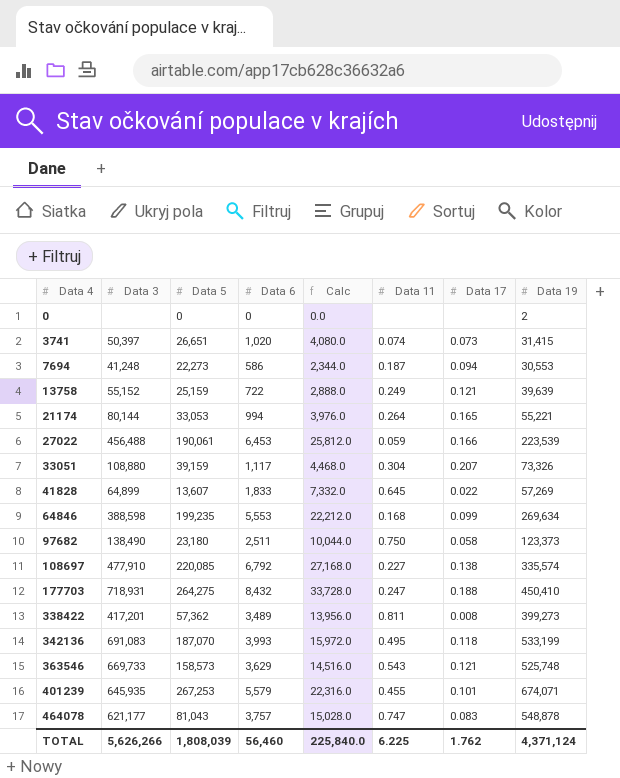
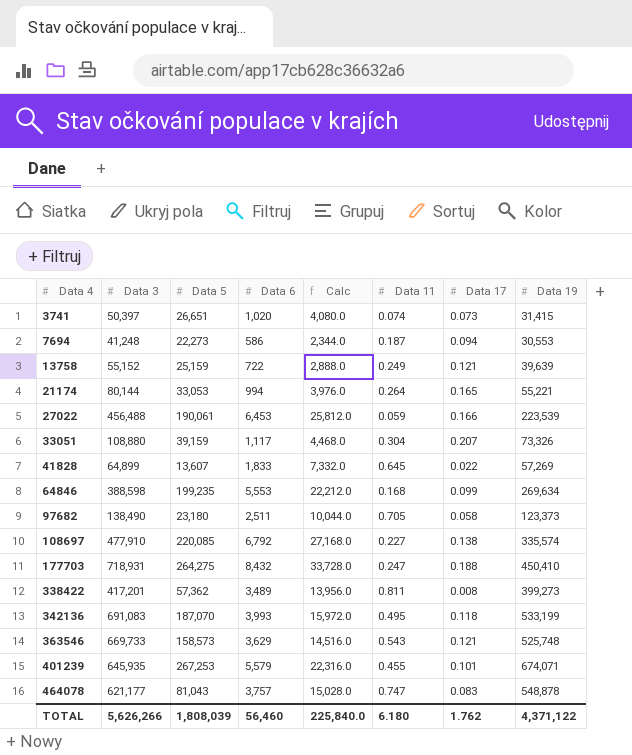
row 0: none | 0 | 0 | 0.0 | none | none | 2 -> none
97682 | Data 11: 0.750 -> 0.705
TOTAL | Data 11: 6.225 -> 6.180
TOTAL | Data 19: 4,371,124 -> 4,371,122

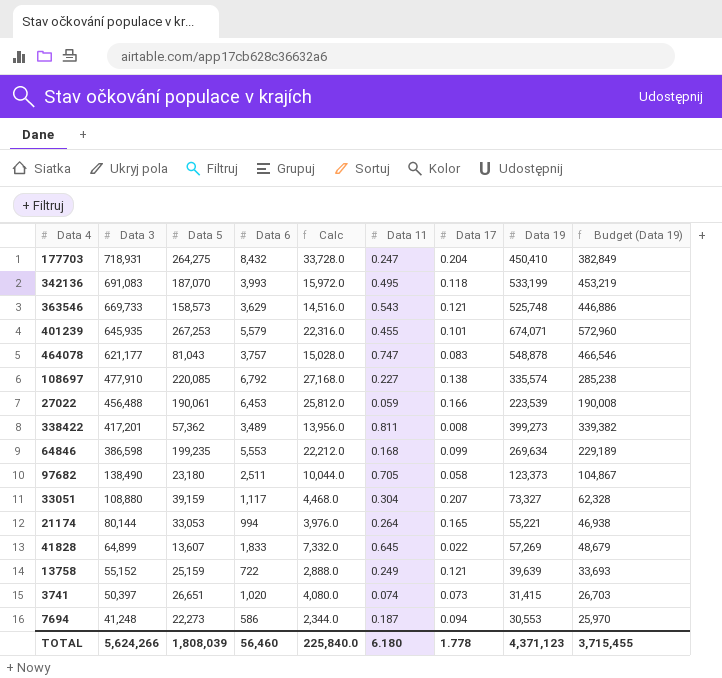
row order: Data 4 ascending -> Data 3 descending
column Budget (Data 19) | formula: none -> [Data 19] * 0.85
177703 | Data 17: 0.188 -> 0.204
64846 | Data 3: 388,598 -> 386,598
33051 | Data 19: 73,326 -> 73,327
TOTAL | Data 3: 5,626,266 -> 5,624,266
TOTAL | Data 17: 1.762 -> 1.778
TOTAL | Data 19: 4,371,122 -> 4,371,123

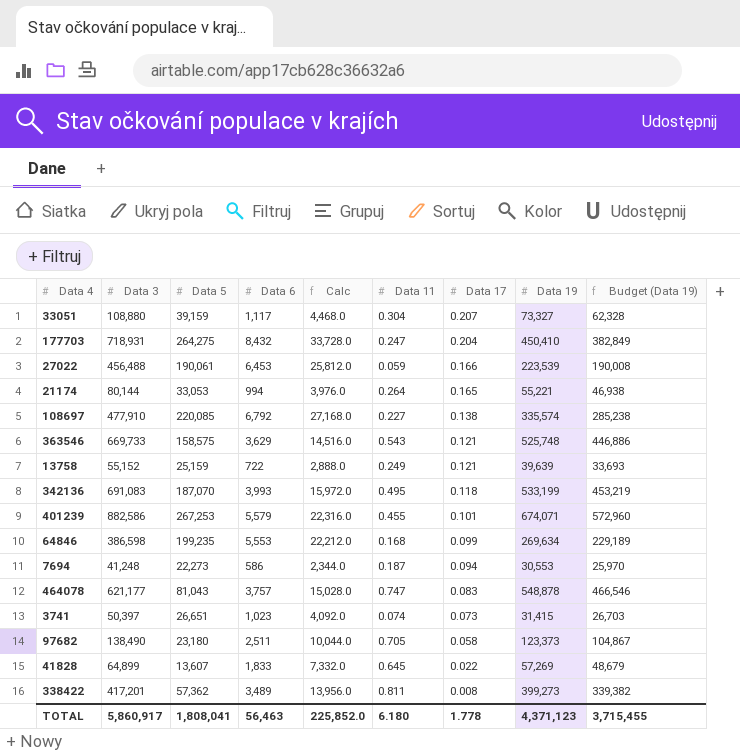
row order: Data 3 descending -> Data 17 descending
363546 | Data 5: 158,573 -> 158,575
401239 | Data 3: 645,935 -> 882,586
3741 | Data 6: 1,020 -> 1,023
3741 | Calc: 4,080.0 -> 4,092.0
TOTAL | Data 3: 5,624,266 -> 5,860,917
TOTAL | Data 5: 1,808,039 -> 1,808,041
TOTAL | Data 6: 56,460 -> 56,463
TOTAL | Calc: 225,840.0 -> 225,852.0

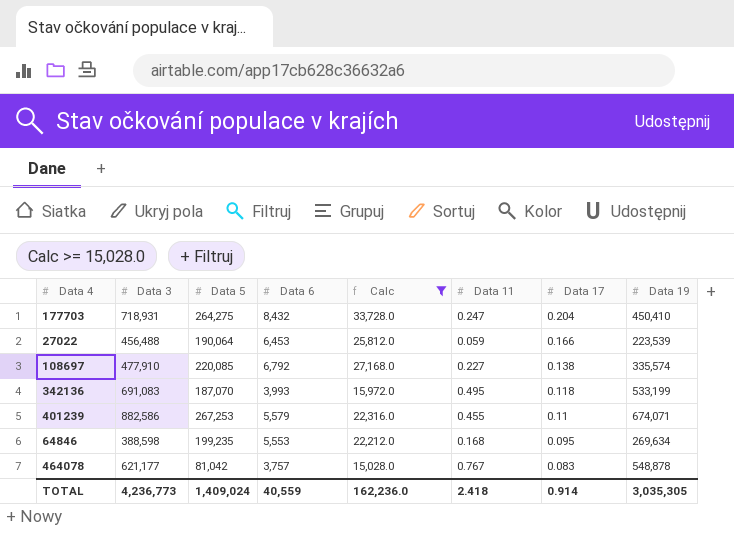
filter: none -> Calc >= 15,028.0
column Budget (Data 19) | formula: [Data 19] * 0.85 -> none
27022 | Data 5: 190,061 -> 190,064
401239 | Data 17: 0.101 -> 0.11
64846 | Data 3: 386,598 -> 388,598
64846 | Data 17: 0.099 -> 0.095
464078 | Data 5: 81,043 -> 81,042
464078 | Data 11: 0.747 -> 0.767
TOTAL | Data 3: 5,860,917 -> 4,236,773
TOTAL | Data 5: 1,808,041 -> 1,409,024
TOTAL | Data 6: 56,463 -> 40,559
TOTAL | Calc: 225,852.0 -> 162,236.0
TOTAL | Data 11: 6.180 -> 2.418
TOTAL | Data 17: 1.778 -> 0.914
TOTAL | Data 19: 4,371,123 -> 3,035,305

